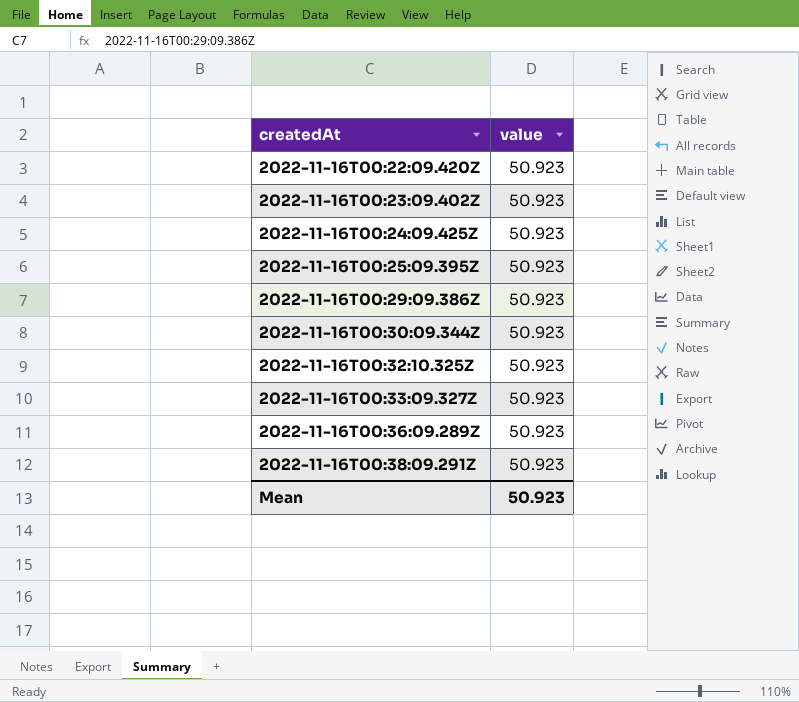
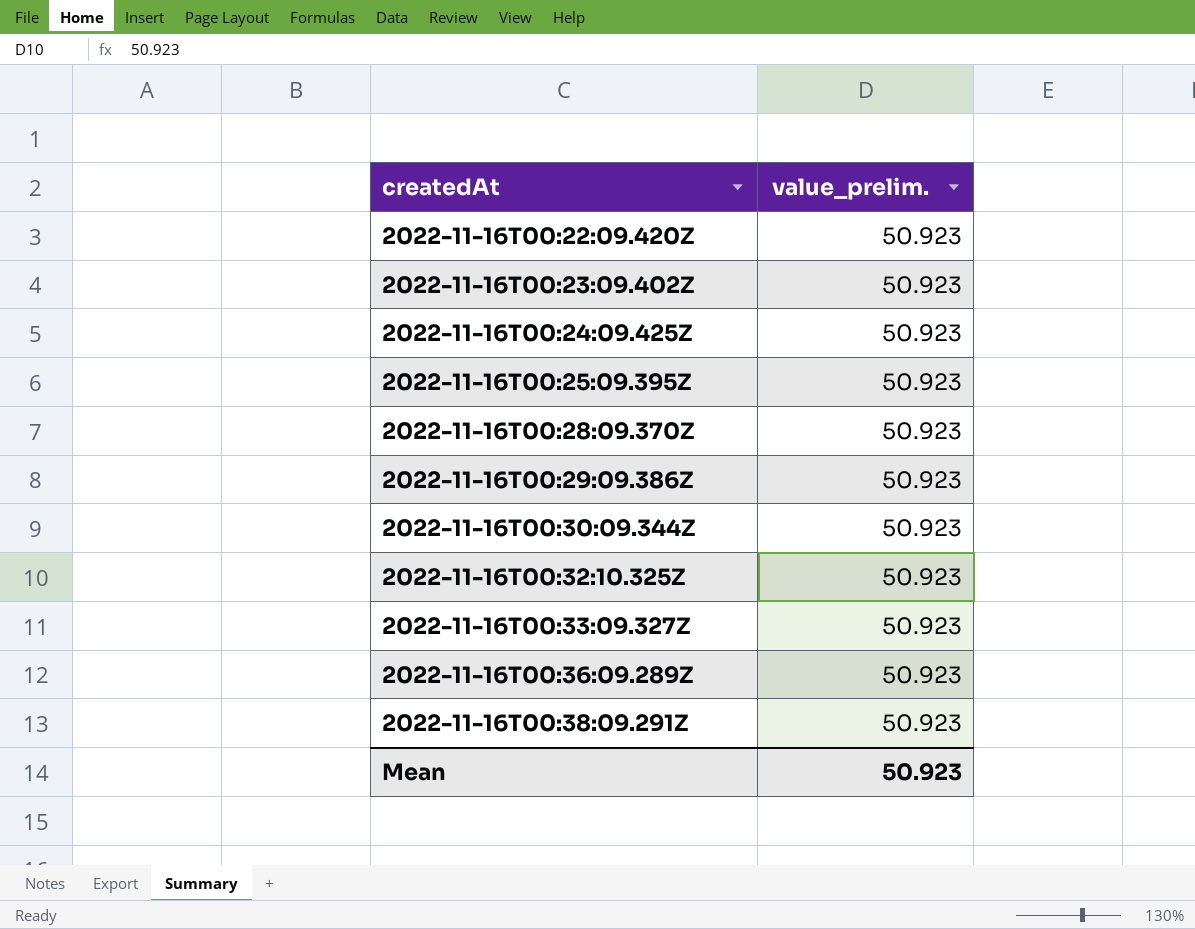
column name: value -> value_prelim.
row 2022-11-16T00:28:09.370Z: none -> 50.923

